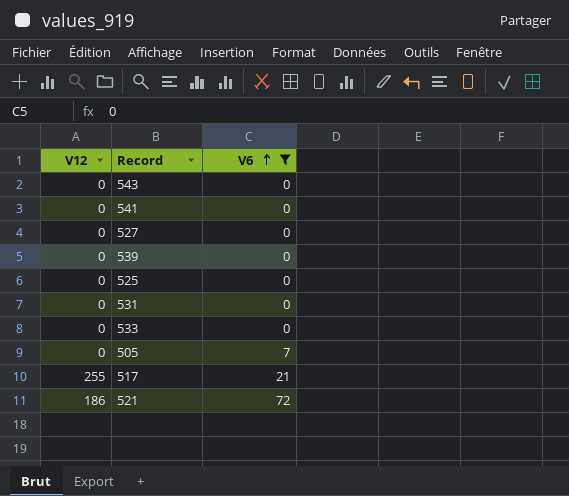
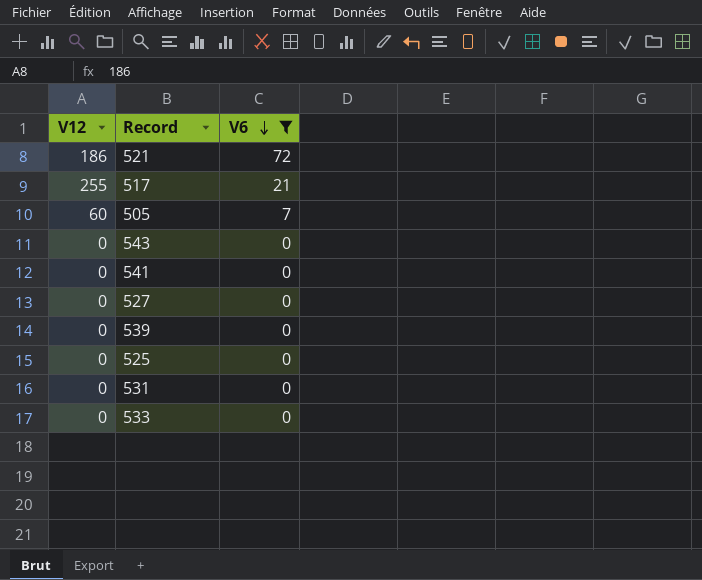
row order: V6 ascending -> V6 descending
505 | V12: 0 -> 60

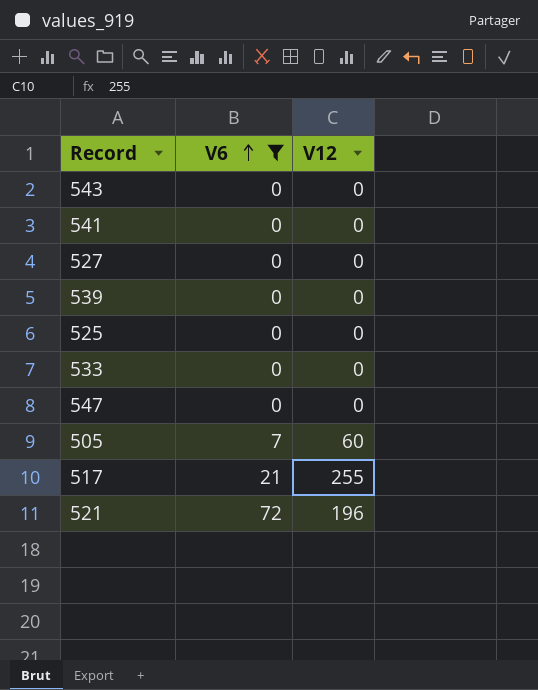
row order: V6 descending -> V6 ascending
column V12 | position: 1 -> 3
row 531: 0 | 0 -> none
row 547: none -> 0 | 0
521 | V12: 186 -> 196

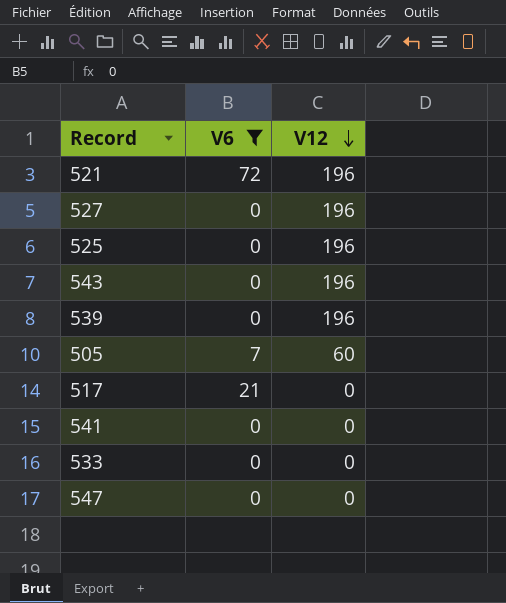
row order: V6 ascending -> V12 descending
527 | V12: 0 -> 196
525 | V12: 0 -> 196
543 | V12: 0 -> 196
539 | V12: 0 -> 196
517 | V12: 255 -> 0

